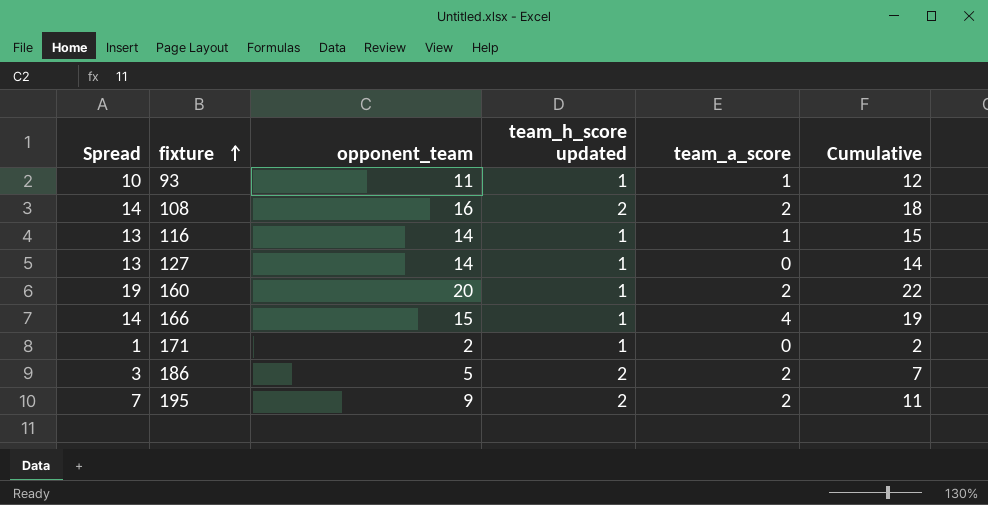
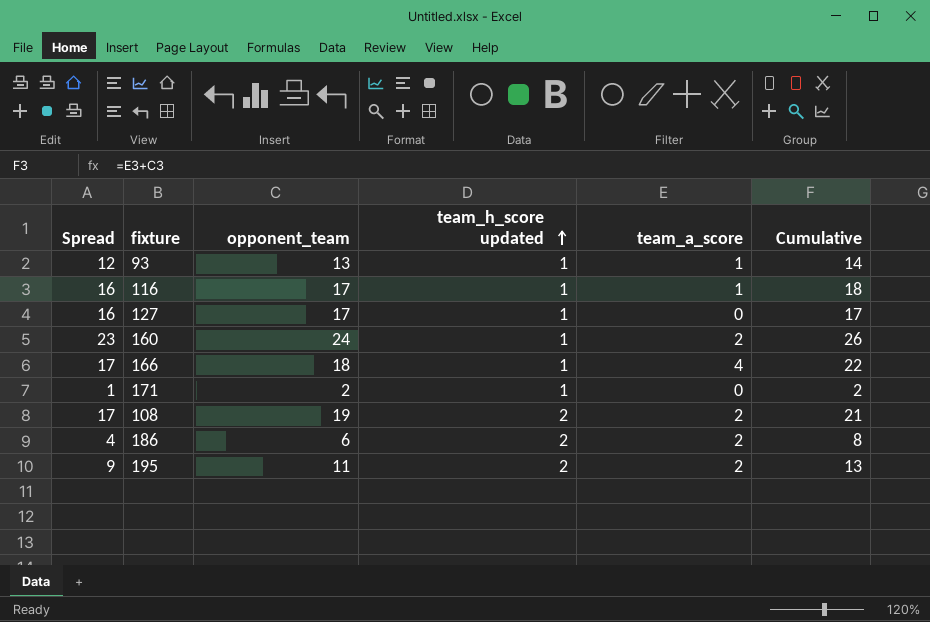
row order: fixture ascending -> team_h_score updated ascending
93 | Spread: 10 -> 12
93 | opponent_team: 11 -> 13
93 | Cumulative: 12 -> 14
116 | Spread: 13 -> 16
116 | opponent_team: 14 -> 17
116 | Cumulative: 15 -> 18
127 | Spread: 13 -> 16
127 | opponent_team: 14 -> 17
127 | Cumulative: 14 -> 17
160 | Spread: 19 -> 23
160 | opponent_team: 20 -> 24
160 | Cumulative: 22 -> 26
166 | Spread: 14 -> 17
166 | opponent_team: 15 -> 18
166 | Cumulative: 19 -> 22
108 | Spread: 14 -> 17
108 | opponent_team: 16 -> 19
108 | Cumulative: 18 -> 21
186 | Spread: 3 -> 4
186 | opponent_team: 5 -> 6
186 | Cumulative: 7 -> 8
195 | Spread: 7 -> 9
195 | opponent_team: 9 -> 11
195 | Cumulative: 11 -> 13

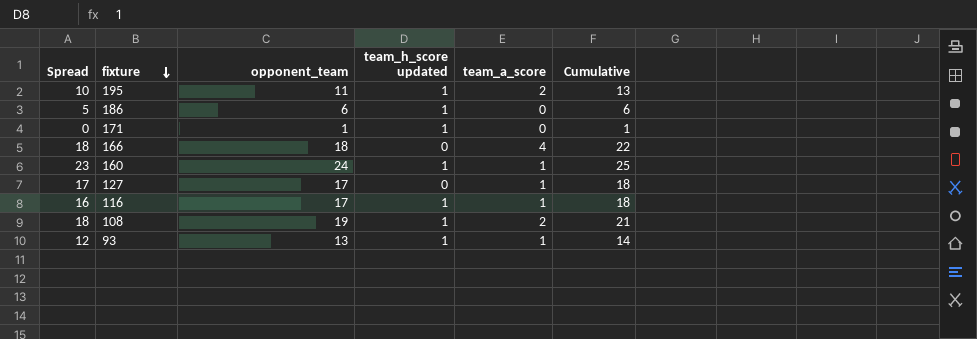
row order: team_h_score updated ascending -> fixture descending
195 | Spread: 9 -> 10
195 | team_h_score updated: 2 -> 1
186 | Spread: 4 -> 5
186 | team_h_score updated: 2 -> 1
186 | team_a_score: 2 -> 0
186 | Cumulative: 8 -> 6
171 | Spread: 1 -> 0
171 | opponent_team: 2 -> 1
171 | Cumulative: 2 -> 1
166 | Spread: 17 -> 18
166 | team_h_score updated: 1 -> 0
160 | team_a_score: 2 -> 1
160 | Cumulative: 26 -> 25
127 | Spread: 16 -> 17
127 | team_h_score updated: 1 -> 0
127 | team_a_score: 0 -> 1
127 | Cumulative: 17 -> 18
108 | Spread: 17 -> 18
108 | team_h_score updated: 2 -> 1

